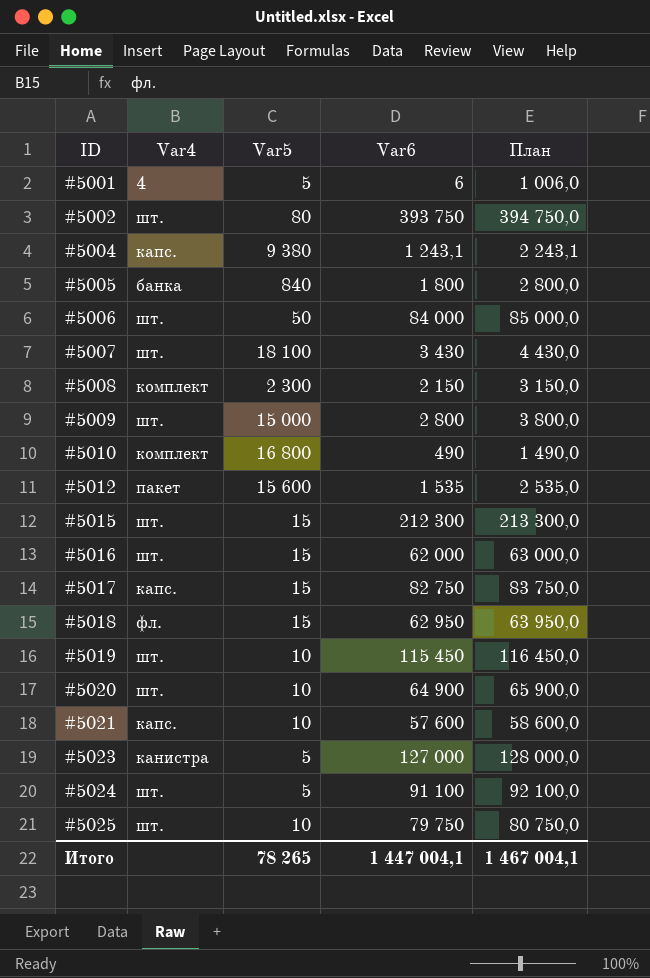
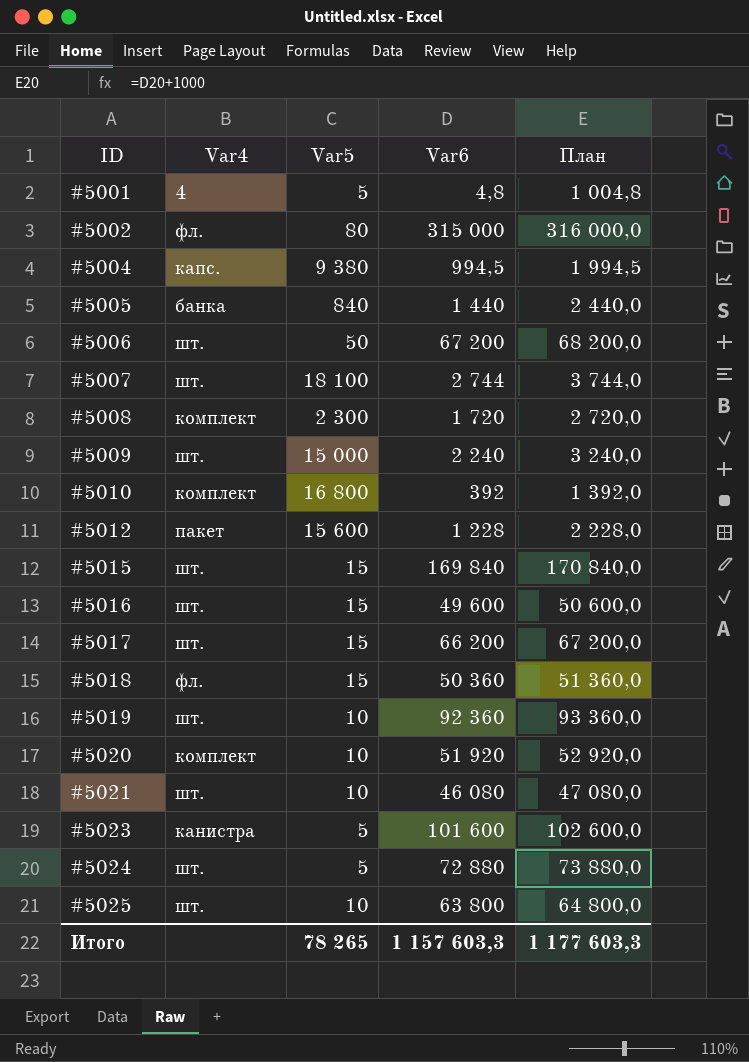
#5001 | Var6: 6 -> 4,8
#5001 | План: 1 006,0 -> 1 004,8
#5002 | Var4: шт. -> фл.
#5002 | Var6: 393 750 -> 315 000
#5002 | План: 394 750,0 -> 316 000,0
#5004 | Var6: 1 243,1 -> 994,5
#5004 | План: 2 243,1 -> 1 994,5
#5005 | Var6: 1 800 -> 1 440
#5005 | План: 2 800,0 -> 2 440,0
#5006 | Var6: 84 000 -> 67 200
#5006 | План: 85 000,0 -> 68 200,0
#5007 | Var6: 3 430 -> 2 744
#5007 | План: 4 430,0 -> 3 744,0
#5008 | Var6: 2 150 -> 1 720
#5008 | План: 3 150,0 -> 2 720,0
#5009 | Var6: 2 800 -> 2 240
#5009 | План: 3 800,0 -> 3 240,0
#5010 | Var6: 490 -> 392
#5010 | План: 1 490,0 -> 1 392,0
#5012 | Var6: 1 535 -> 1 228
#5012 | План: 2 535,0 -> 2 228,0
#5015 | Var6: 212 300 -> 169 840
#5015 | План: 213 300,0 -> 170 840,0
#5016 | Var6: 62 000 -> 49 600
#5016 | План: 63 000,0 -> 50 600,0
#5017 | Var4: капс. -> шт.
#5017 | Var6: 82 750 -> 66 200
#5017 | План: 83 750,0 -> 67 200,0
#5018 | Var6: 62 950 -> 50 360
#5018 | План: 63 950,0 -> 51 360,0
#5019 | Var6: 115 450 -> 92 360
#5019 | План: 116 450,0 -> 93 360,0
#5020 | Var4: шт. -> комплект
#5020 | Var6: 64 900 -> 51 920
#5020 | План: 65 900,0 -> 52 920,0
#5021 | Var4: капс. -> шт.
#5021 | Var6: 57 600 -> 46 080
#5021 | План: 58 600,0 -> 47 080,0
#5023 | Var6: 127 000 -> 101 600
#5023 | План: 128 000,0 -> 102 600,0
#5024 | Var6: 91 100 -> 72 880
#5024 | План: 92 100,0 -> 73 880,0
#5025 | Var6: 79 750 -> 63 800
#5025 | План: 80 750,0 -> 64 800,0
Итого | Var6: 1 447 004,1 -> 1 157 603,3
Итого | План: 1 467 004,1 -> 1 177 603,3

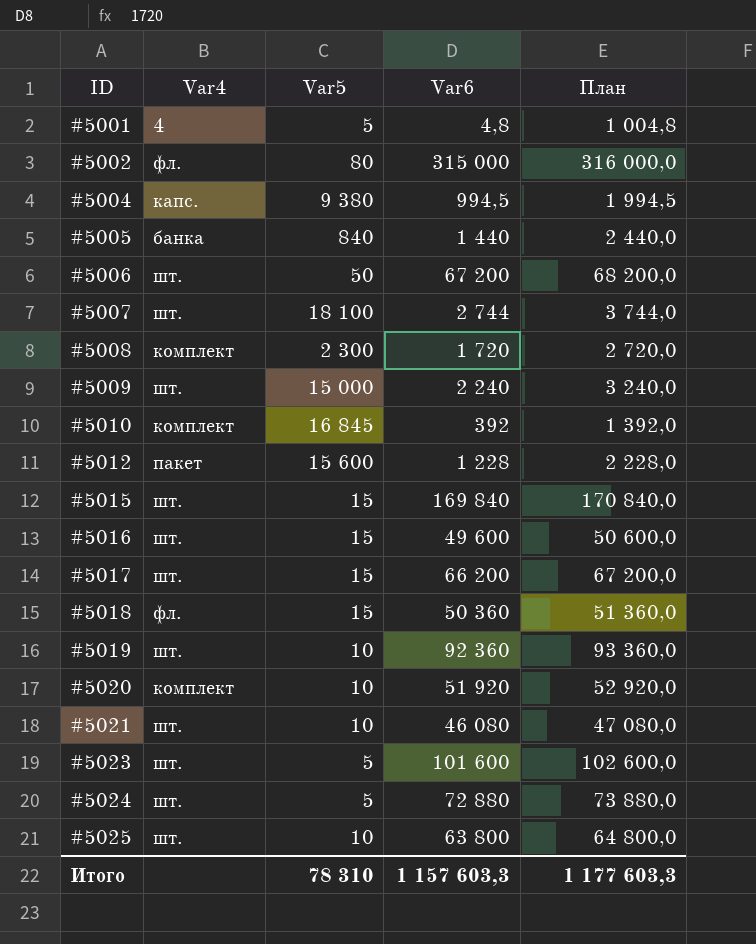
#5010 | Var5: 16 800 -> 16 845
#5023 | Var4: канистра -> шт.
Итого | Var5: 78 265 -> 78 310

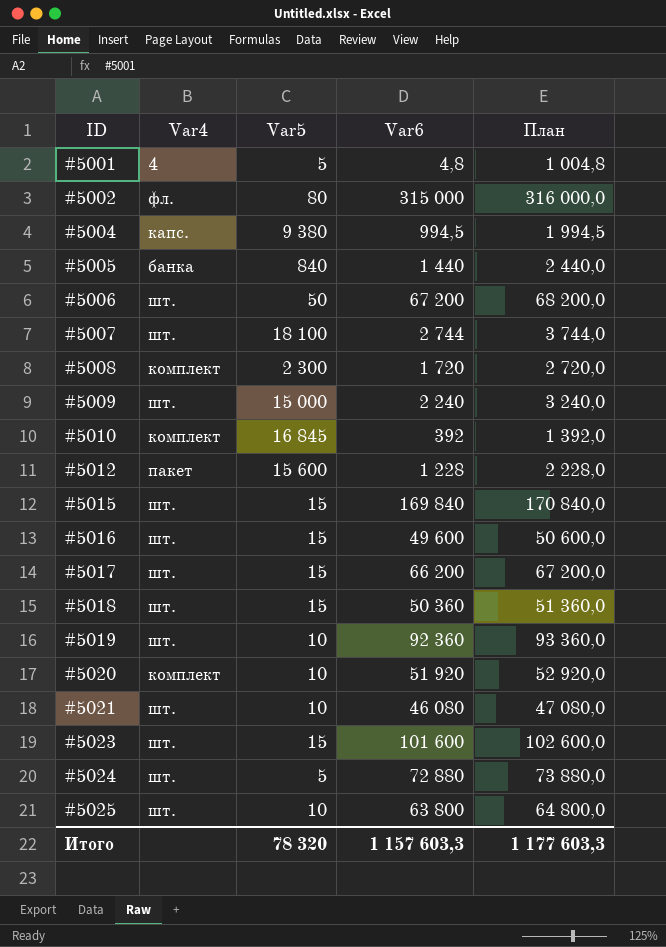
#5018 | Var4: фл. -> шт.
#5023 | Var5: 5 -> 15
Итого | Var5: 78 310 -> 78 320

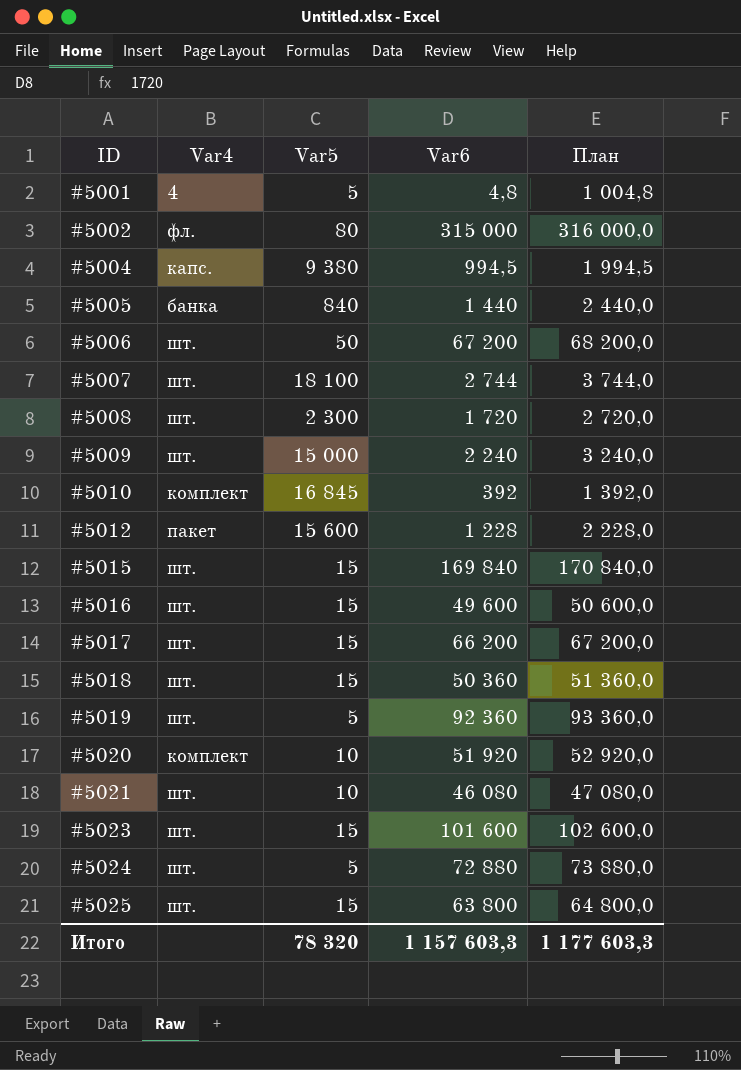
#5008 | Var4: комплект -> шт.
#5019 | Var5: 10 -> 5
#5025 | Var5: 10 -> 15

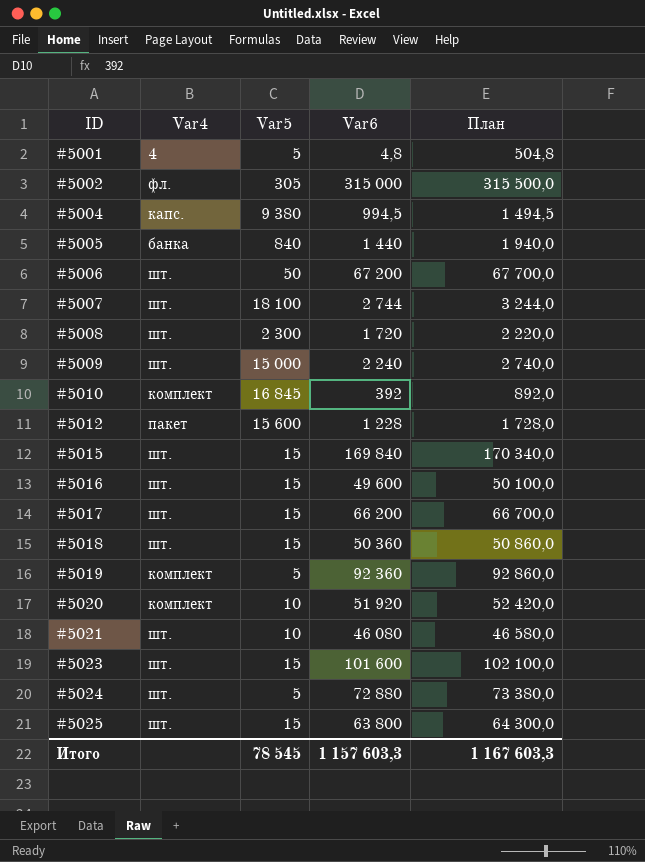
column План | formula: [Var6] + 1000 -> [Var6] + 500
#5002 | Var5: 80 -> 305
#5019 | Var4: шт. -> комплект
Итого | Var5: 78 320 -> 78 545
Итого | План: 1 177 603,3 -> 1 167 603,3

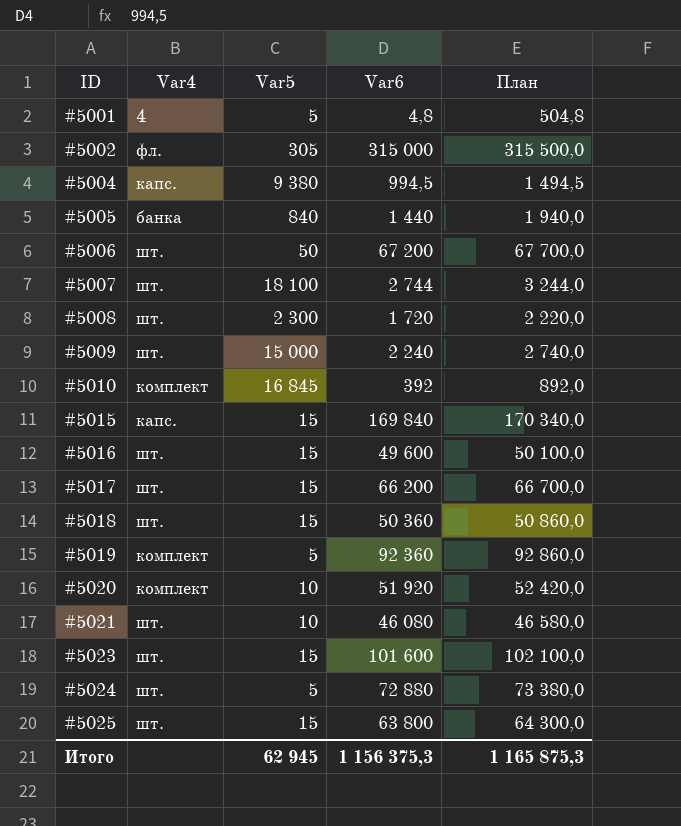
row #5012: пакет | 15 600 | 1 228 | 1 728,0 -> none
#5015 | Var4: шт. -> капс.
Итого | Var5: 78 545 -> 62 945
Итого | Var6: 1 157 603,3 -> 1 156 375,3
Итого | План: 1 167 603,3 -> 1 165 875,3

